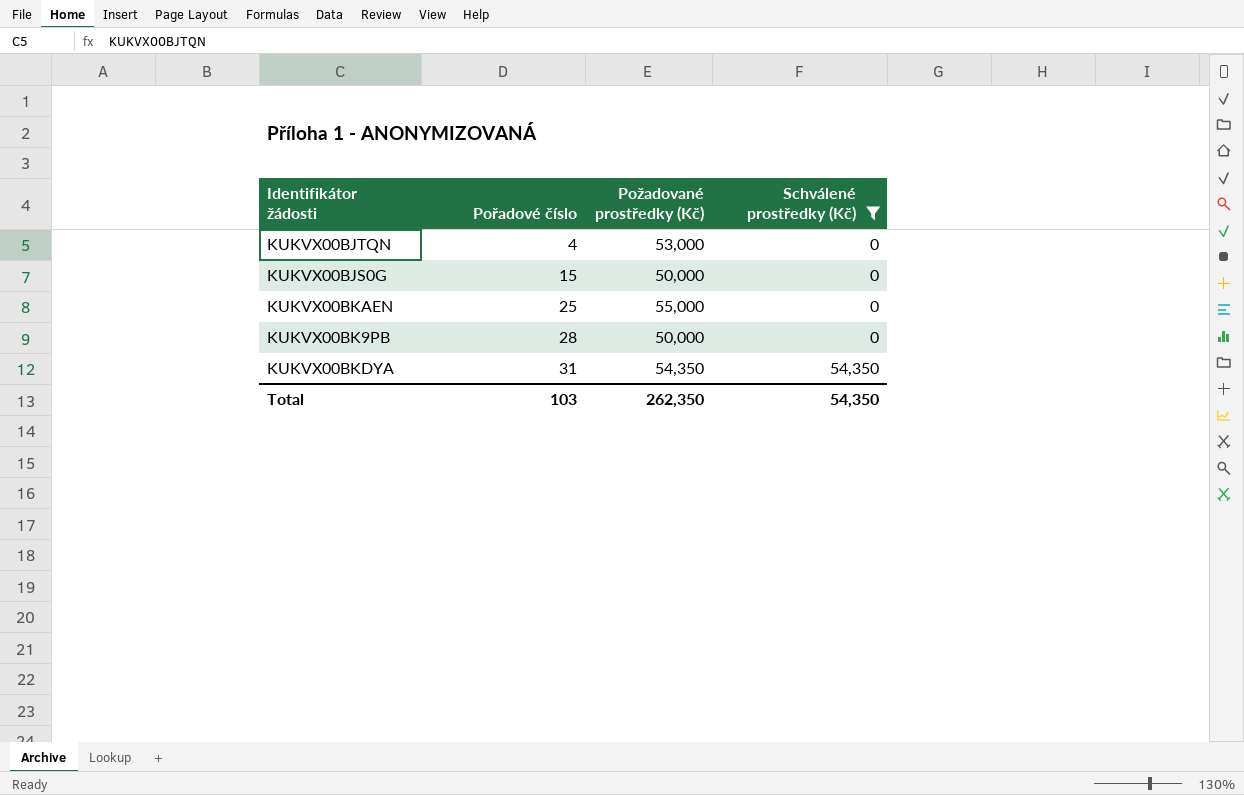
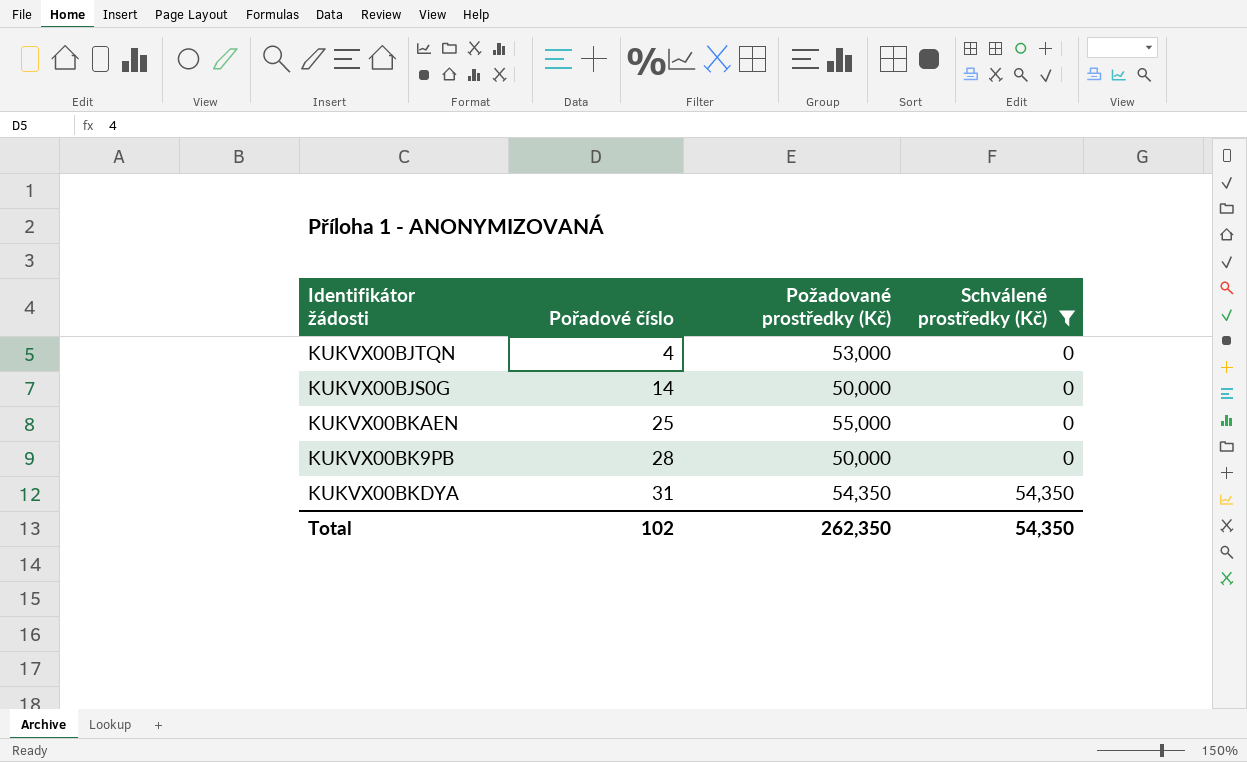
KUKVX00BJS0G | Pořadové číslo: 15 -> 14
Total | Pořadové číslo: 103 -> 102

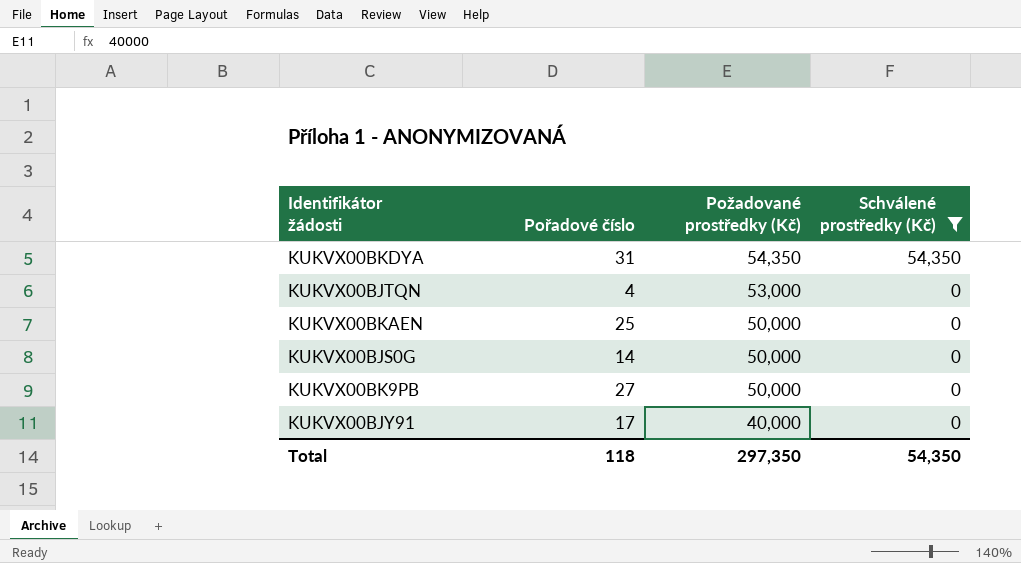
row order: Pořadové číslo ascending -> Požadované prostředky (Kč) descending
KUKVX00BKAEN | Požadované prostředky (Kč): 55,000 -> 50,000
KUKVX00BK9PB | Pořadové číslo: 28 -> 27
row KUKVX00BJY91: none -> 17 | 40,000 | 0
Total | Pořadové číslo: 102 -> 118
Total | Požadované prostředky (Kč): 262,350 -> 297,350

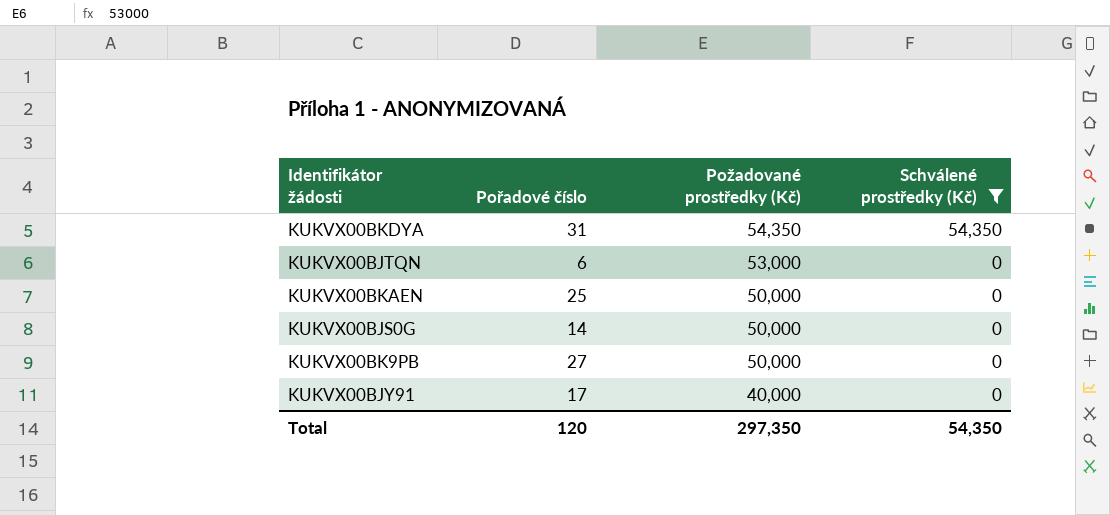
KUKVX00BJTQN | Pořadové číslo: 4 -> 6
Total | Pořadové číslo: 118 -> 120

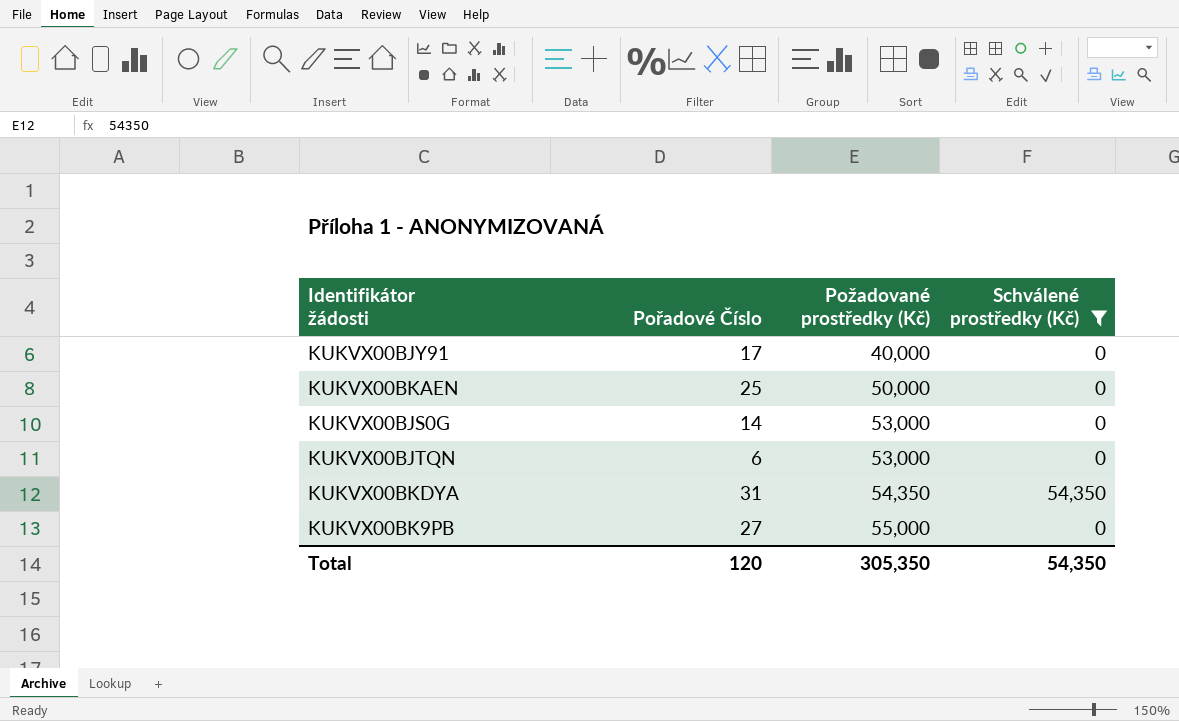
row order: Požadované prostředky (Kč) descending -> Požadované prostředky (Kč) ascending
column name: Pořadové číslo -> Pořadové Číslo
KUKVX00BJS0G | Požadované prostředky (Kč): 50,000 -> 53,000
KUKVX00BK9PB | Požadované prostředky (Kč): 50,000 -> 55,000
Total | Požadované prostředky (Kč): 297,350 -> 305,350

